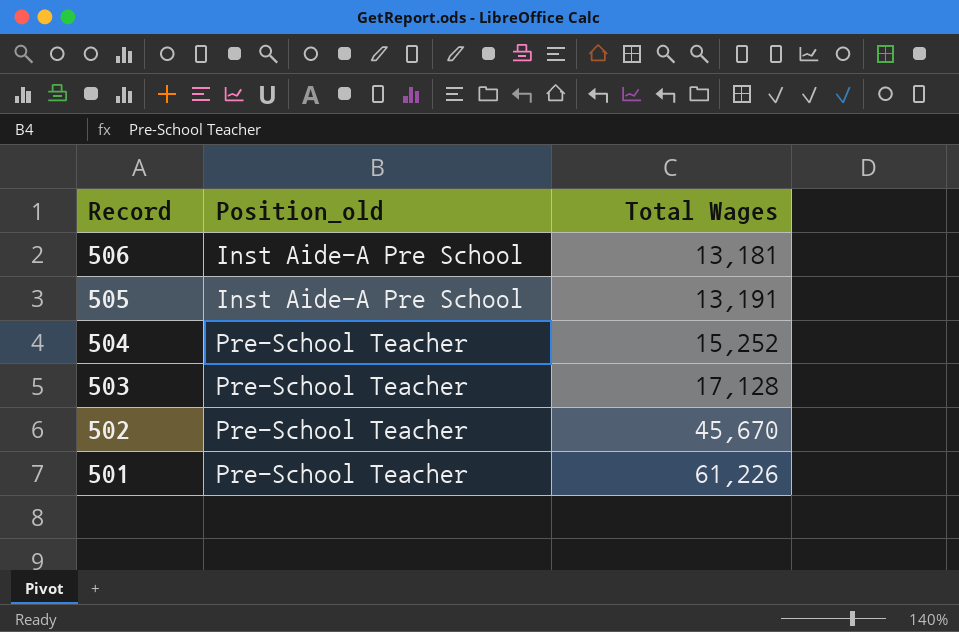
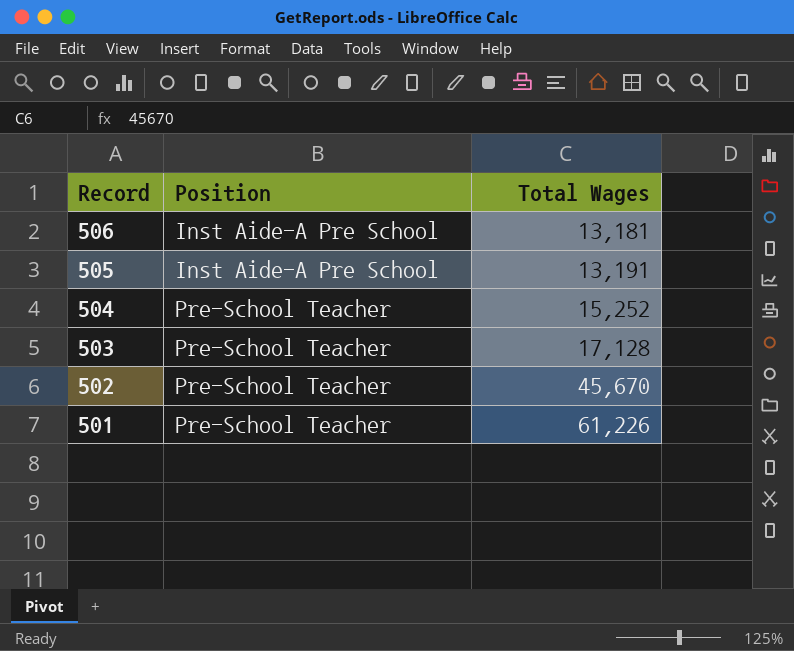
column name: Position_old -> Position

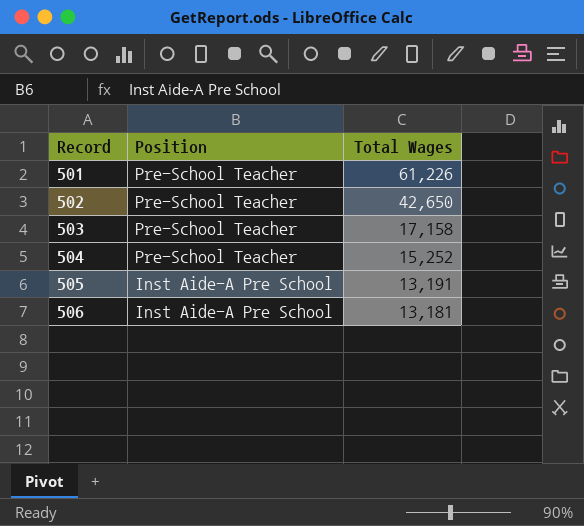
row order: Record descending -> Record ascending
502 | Total Wages: 45,670 -> 42,650
503 | Total Wages: 17,128 -> 17,158

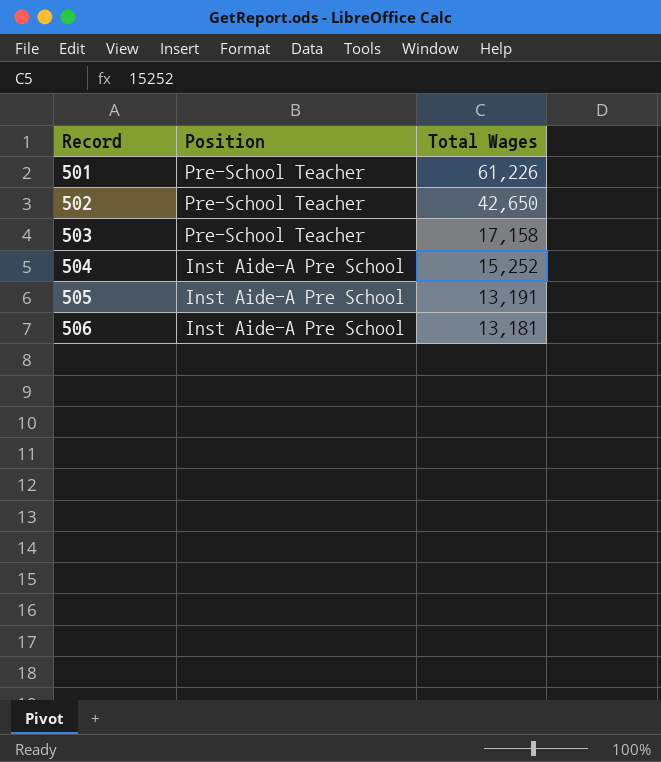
504 | Position: Pre-School Teacher -> Inst Aide-A Pre School

